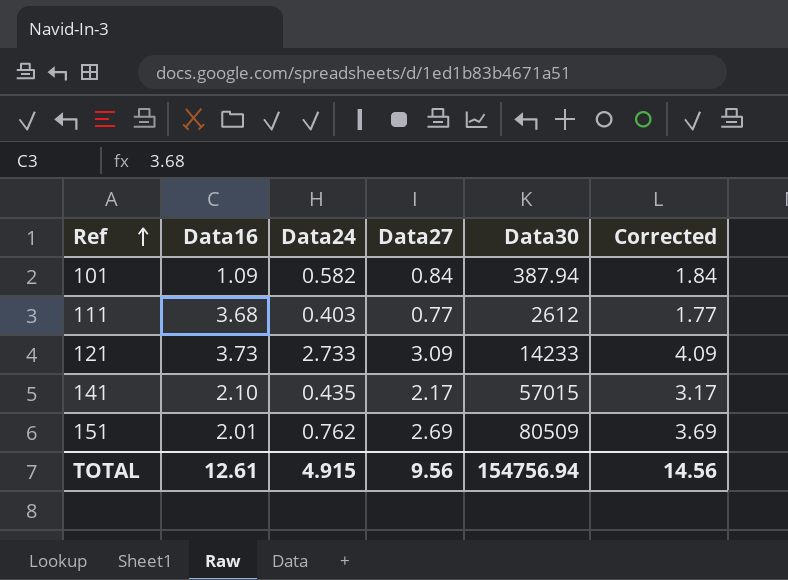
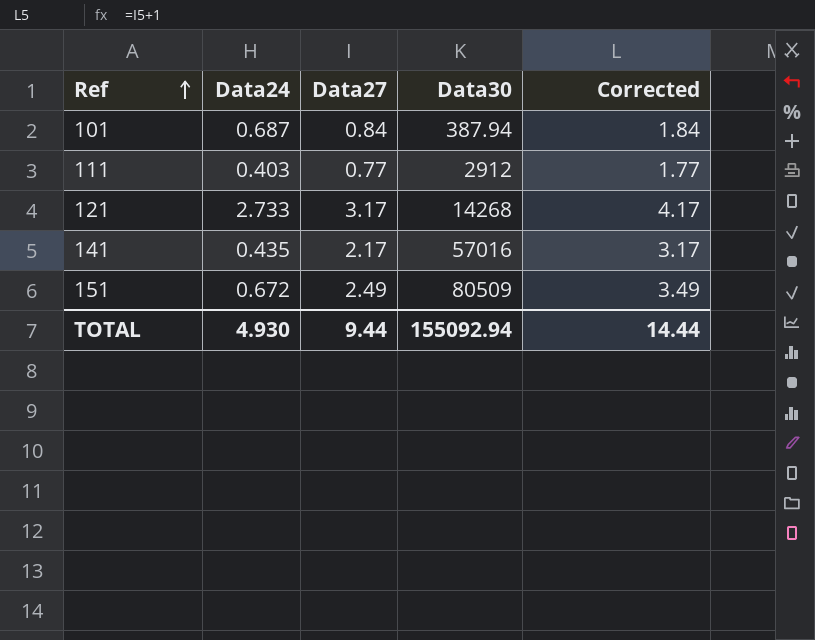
column Data16 | position: 2 -> none
101 | Data24: 0.582 -> 0.687
111 | Data30: 2612 -> 2912
121 | Data27: 3.09 -> 3.17
121 | Data30: 14233 -> 14268
121 | Corrected: 4.09 -> 4.17
141 | Data30: 57015 -> 57016
151 | Data24: 0.762 -> 0.672
151 | Data27: 2.69 -> 2.49
151 | Corrected: 3.69 -> 3.49
TOTAL | Data24: 4.915 -> 4.930
TOTAL | Data27: 9.56 -> 9.44
TOTAL | Data30: 154756.94 -> 155092.94
TOTAL | Corrected: 14.56 -> 14.44

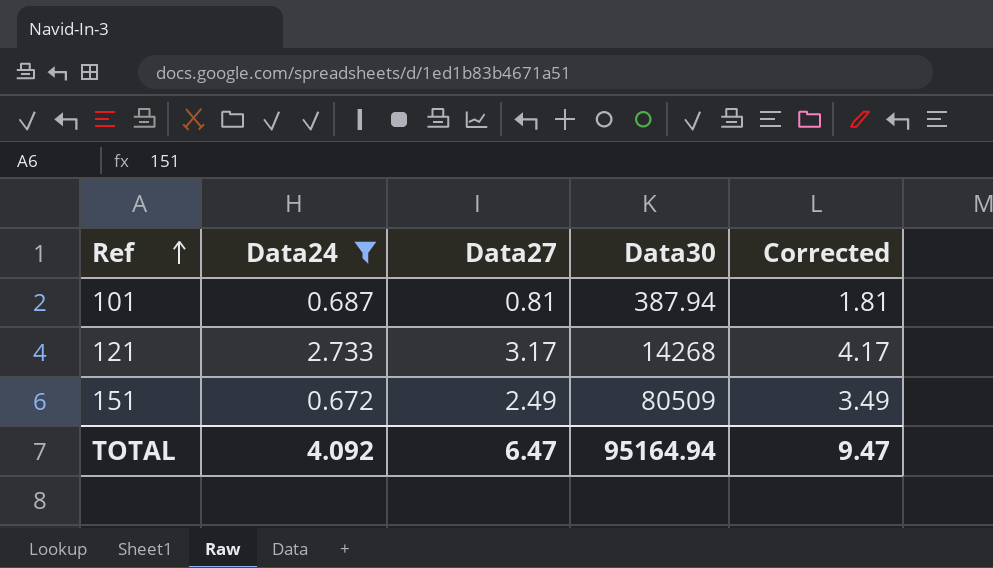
filter: none -> Data24 >= 0.672
101 | Data27: 0.84 -> 0.81
101 | Corrected: 1.84 -> 1.81
TOTAL | Data24: 4.930 -> 4.092
TOTAL | Data27: 9.44 -> 6.47
TOTAL | Data30: 155092.94 -> 95164.94
TOTAL | Corrected: 14.44 -> 9.47

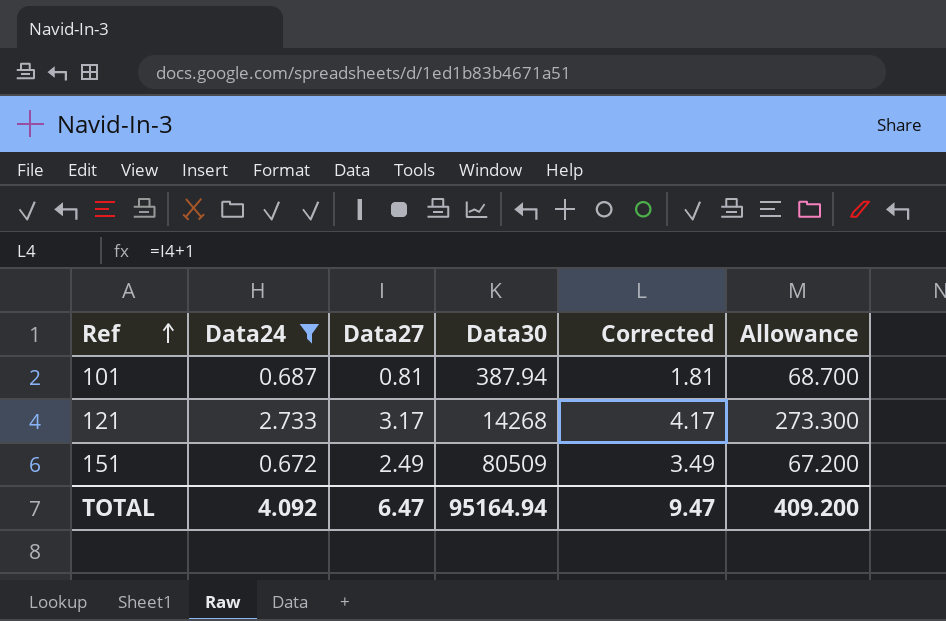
column Allowance | formula: none -> [Data24] * 100

